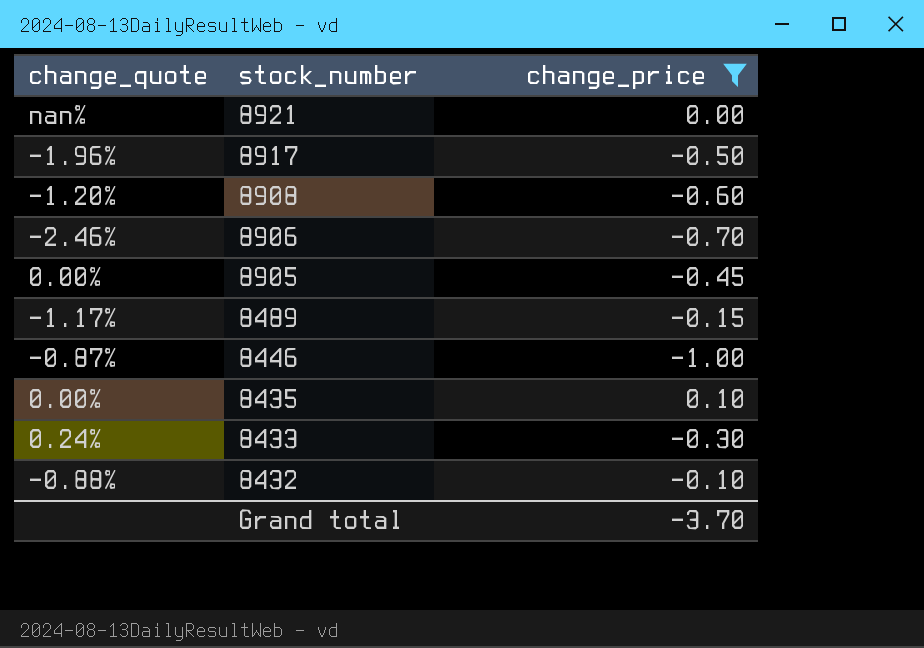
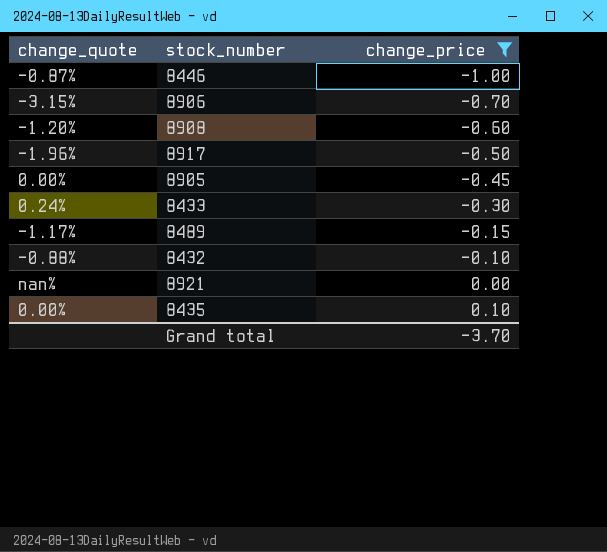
row order: stock_number descending -> change_price ascending
8906 | change_quote: -2.46% -> -3.15%

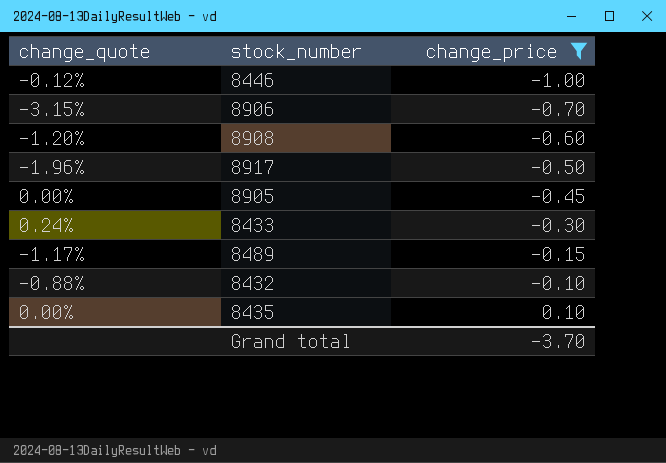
row 8921: nan% | 0.00 -> none
8446 | change_quote: -0.87% -> -0.12%

